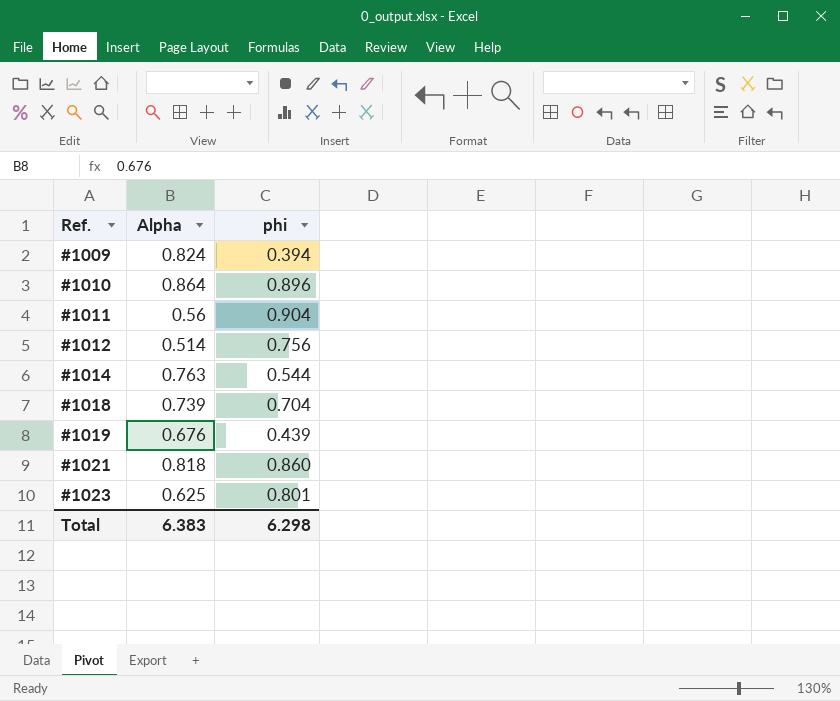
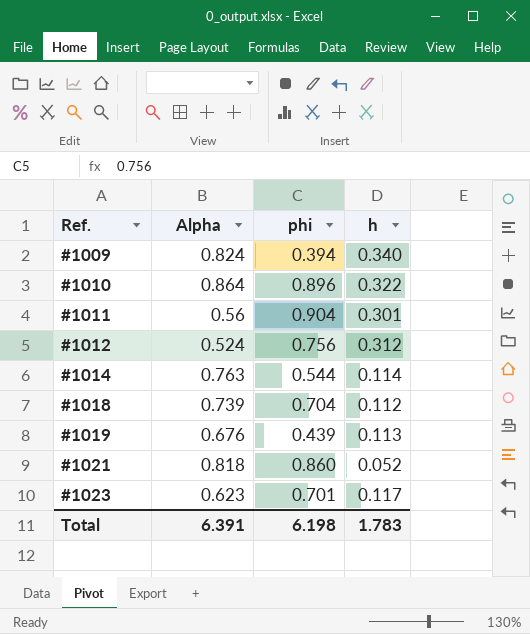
column h | position: none -> 4
#1012 | Alpha: 0.514 -> 0.524
#1023 | Alpha: 0.625 -> 0.623
#1023 | phi: 0.801 -> 0.701
Total | Alpha: 6.383 -> 6.391
Total | phi: 6.298 -> 6.198

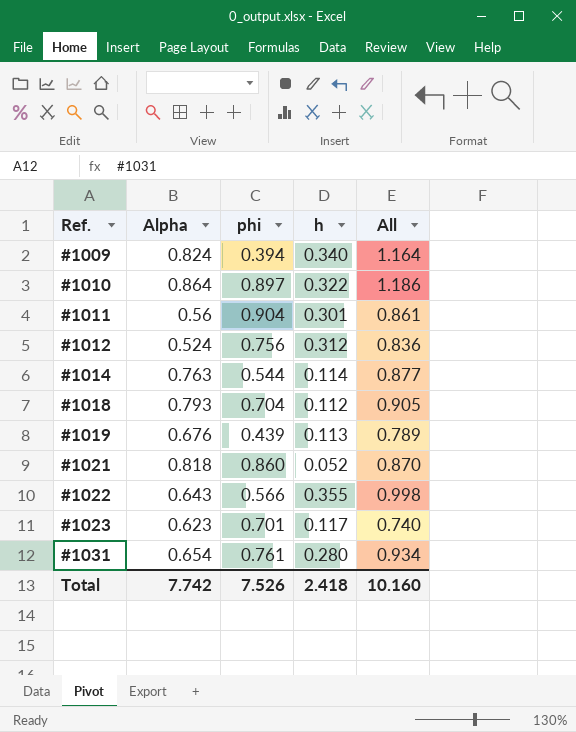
column All | formula: none -> [Alpha] + [h]
#1010 | phi: 0.896 -> 0.897
#1018 | Alpha: 0.739 -> 0.793
row #1022: none -> 0.643 | 0.566 | 0.355 | 0.998
row #1031: none -> 0.654 | 0.761 | 0.280 | 0.934
Total | Alpha: 6.391 -> 7.742
Total | phi: 6.198 -> 7.526
Total | h: 1.783 -> 2.418

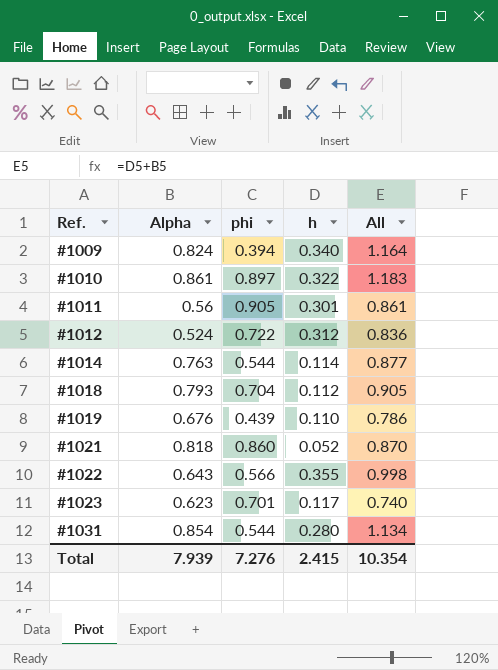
#1010 | Alpha: 0.864 -> 0.861
#1010 | All: 1.186 -> 1.183
#1011 | phi: 0.904 -> 0.905
#1012 | phi: 0.756 -> 0.722
#1019 | h: 0.113 -> 0.110
#1019 | All: 0.789 -> 0.786
#1031 | Alpha: 0.654 -> 0.854
#1031 | phi: 0.761 -> 0.544
#1031 | All: 0.934 -> 1.134
Total | Alpha: 7.742 -> 7.939
Total | phi: 7.526 -> 7.276
Total | h: 2.418 -> 2.415
Total | All: 10.160 -> 10.354

